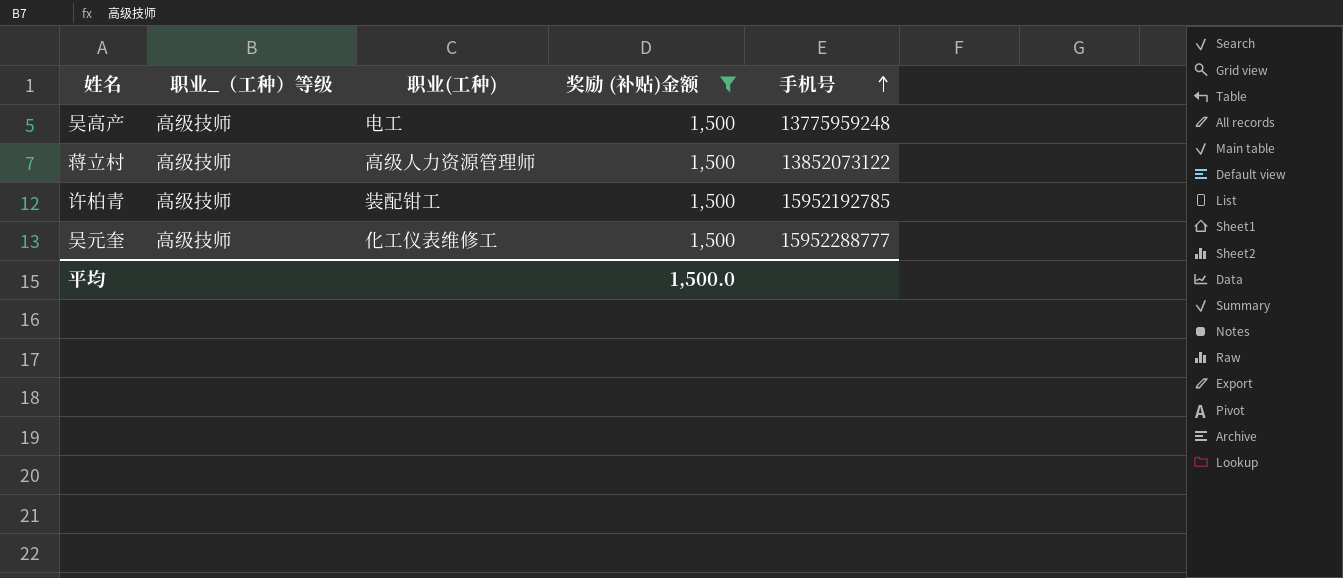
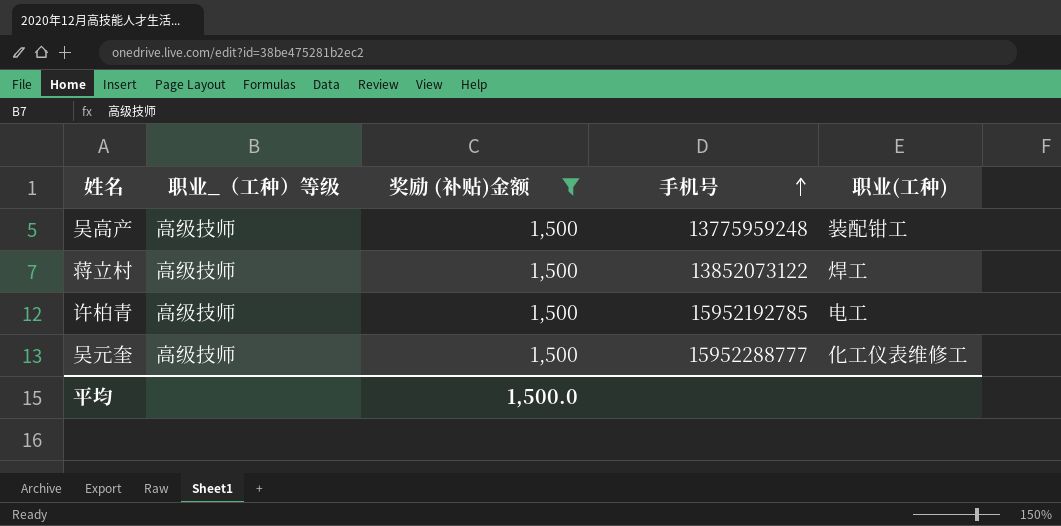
column 职业(工种) | position: 3 -> 5
吴高产 | 职业(工种): 电工 -> 装配钳工
蒋立村 | 职业(工种): 高级人力资源管理师 -> 焊工
许柏青 | 职业(工种): 装配钳工 -> 电工

